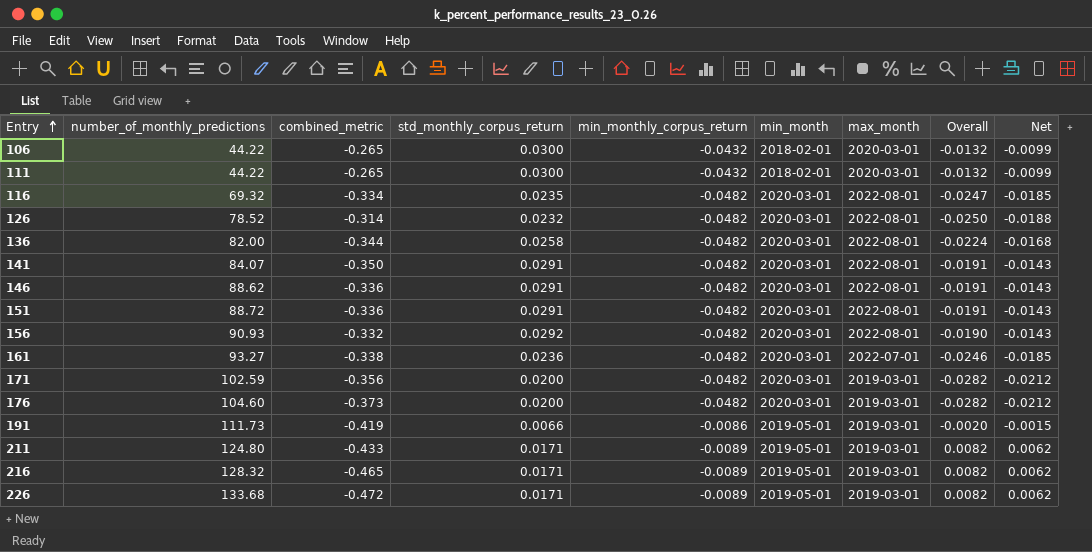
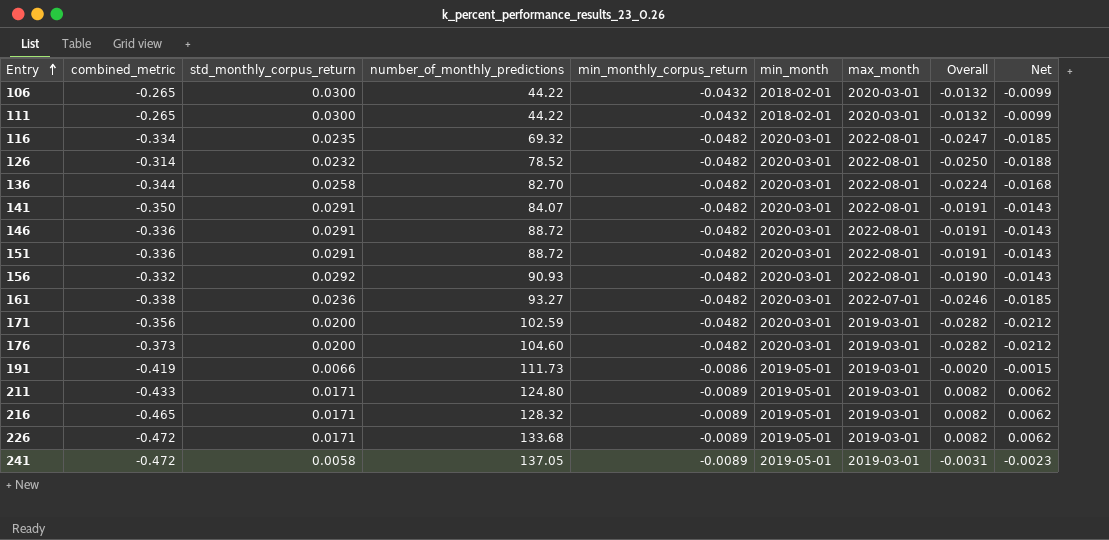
column number_of_monthly_predictions | position: 2 -> 4
136 | number_of_monthly_predictions: 82.00 -> 82.70
146 | number_of_monthly_predictions: 88.62 -> 88.72
row 241: none -> -0.472 | 0.0058 | 137.05 | -0.0089 | 2019-05-01 | 2019-03-01 | -0.0031 | -0.0023

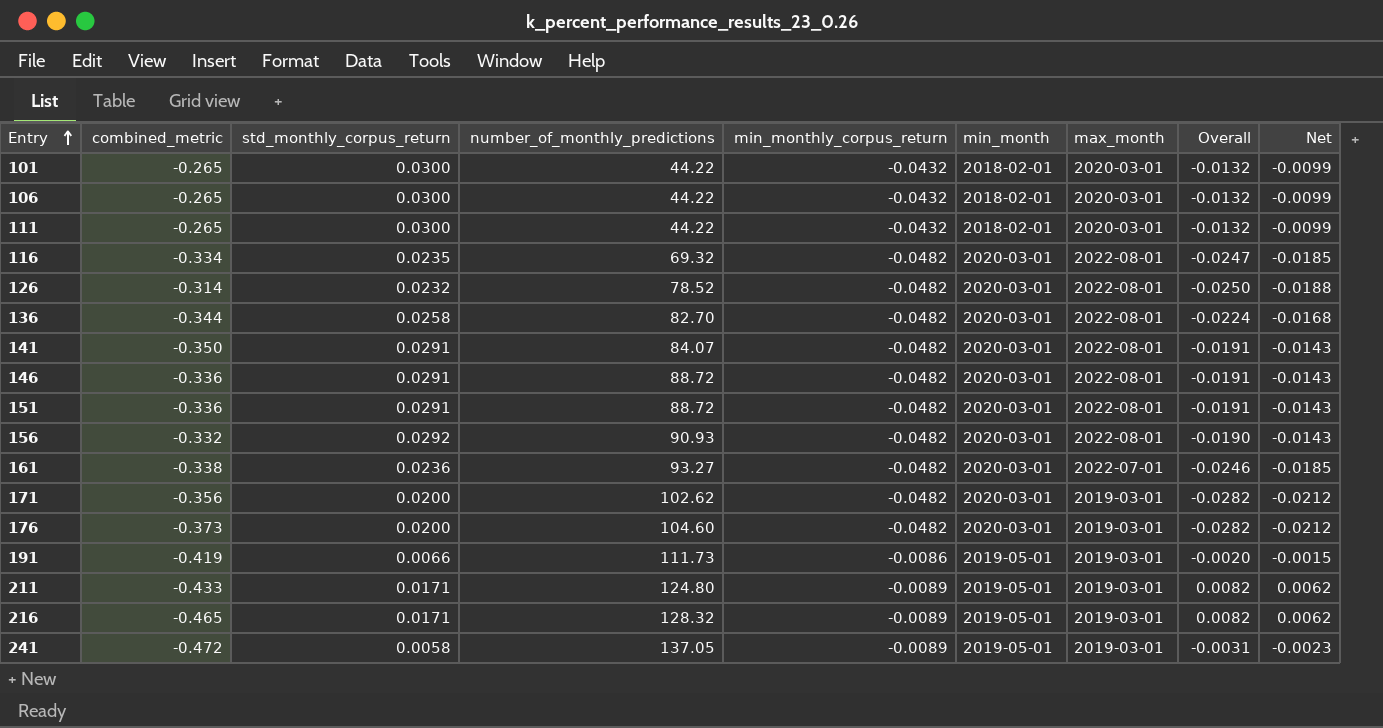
row 226: -0.472 | 0.0171 | 133.68 | -0.0089 | 2019-05-01 | 2019-03-01 | 0.0082 | 0.0062 -> none
row 101: none -> -0.265 | 0.0300 | 44.22 | -0.0432 | 2018-02-01 | 2020-03-01 | -0.0132 | -0.0099
171 | number_of_monthly_predictions: 102.59 -> 102.62

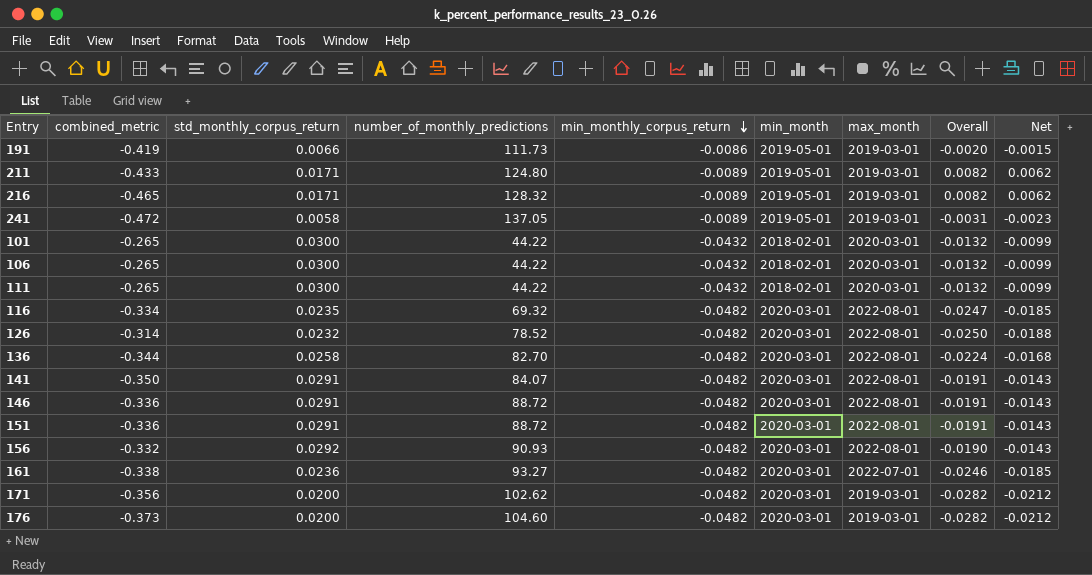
row order: Entry ascending -> min_monthly_corpus_return descending

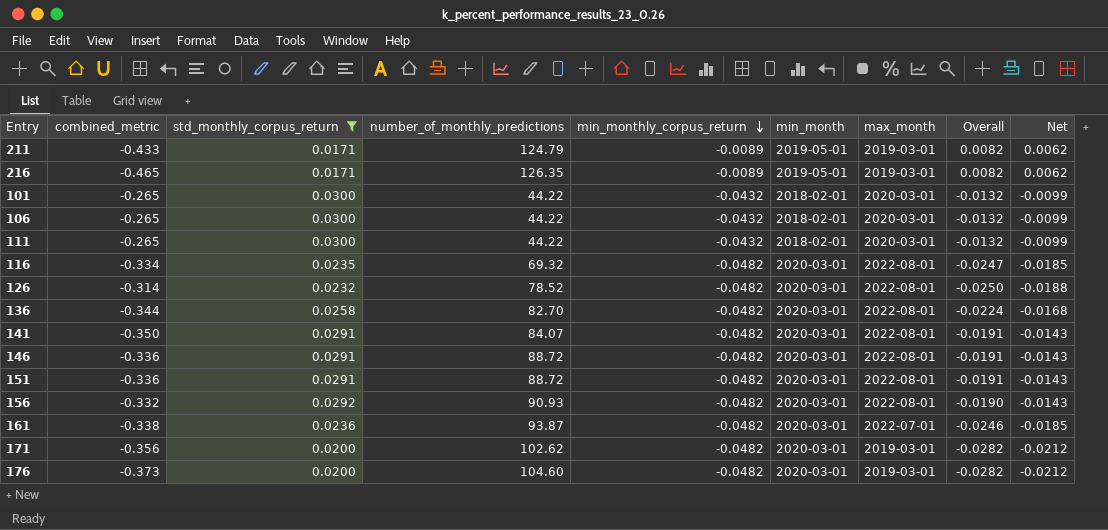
filter: none -> std_monthly_corpus_return >= 0.0171
211 | number_of_monthly_predictions: 124.80 -> 124.79
216 | number_of_monthly_predictions: 128.32 -> 126.35
161 | number_of_monthly_predictions: 93.27 -> 93.87

